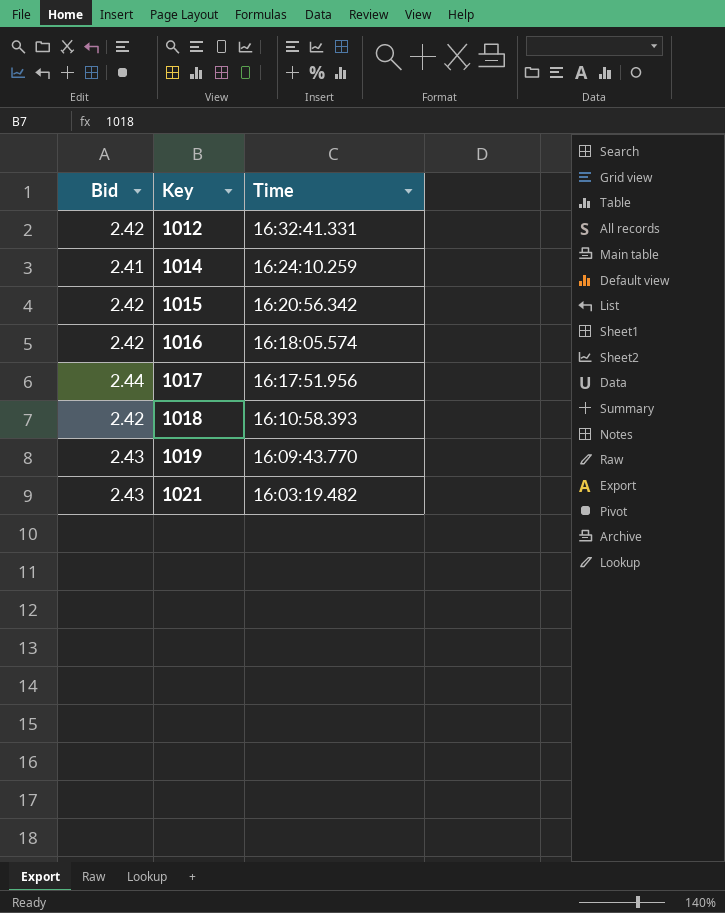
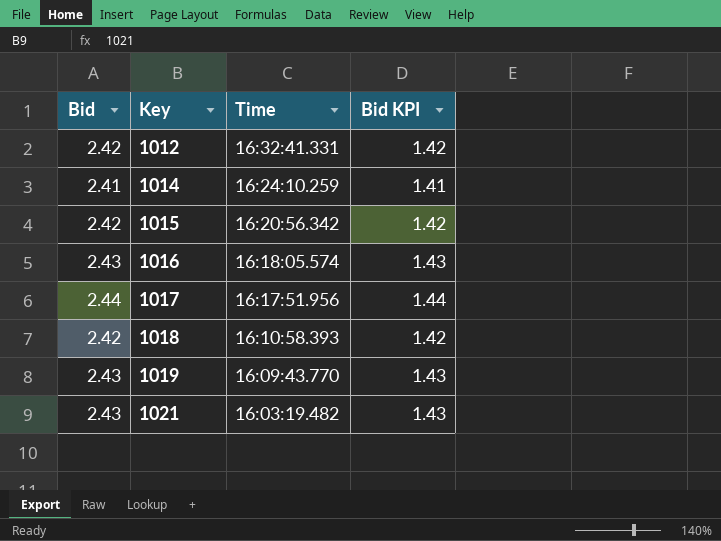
column Bid KPI | formula: none -> [Bid] - 1
1016 | Bid: 2.42 -> 2.43

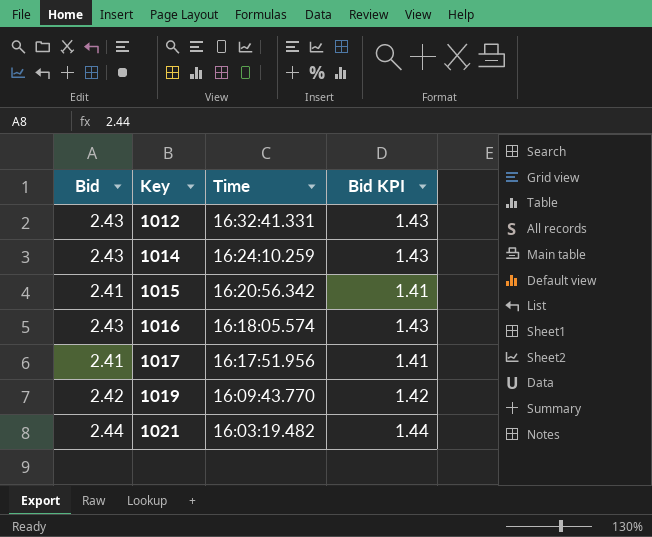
row 1018: 2.42 | 16:10:58.393 | 1.42 -> none
1012 | Bid: 2.42 -> 2.43
1012 | Bid KPI: 1.42 -> 1.43
1014 | Bid: 2.41 -> 2.43
1014 | Bid KPI: 1.41 -> 1.43
1015 | Bid: 2.42 -> 2.41
1015 | Bid KPI: 1.42 -> 1.41
1017 | Bid: 2.44 -> 2.41
1017 | Bid KPI: 1.44 -> 1.41
1019 | Bid: 2.43 -> 2.42
1019 | Bid KPI: 1.43 -> 1.42
1021 | Bid: 2.43 -> 2.44
1021 | Bid KPI: 1.43 -> 1.44

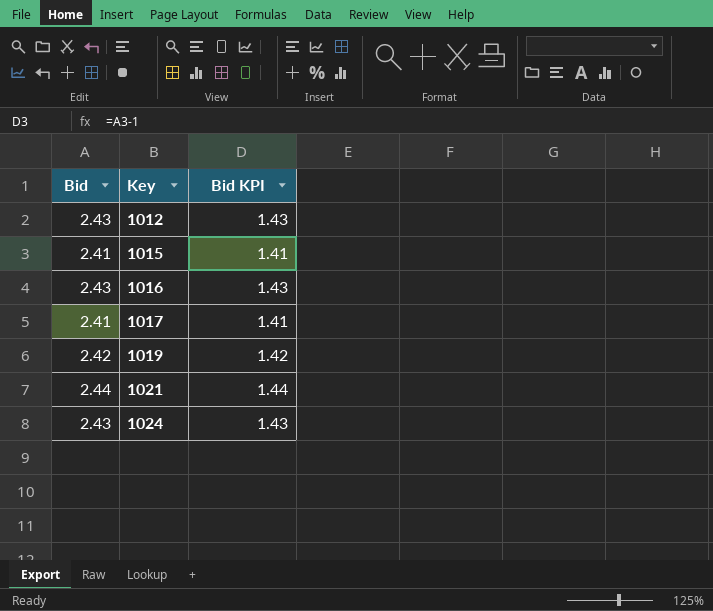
column Time | position: 3 -> none
row 1014: 2.43 | 16:24:10.259 | 1.43 -> none
row 1024: none -> 2.43 | 1.43

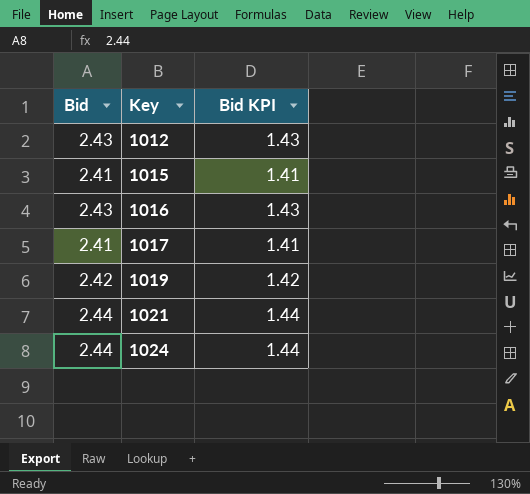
1024 | Bid: 2.43 -> 2.44
1024 | Bid KPI: 1.43 -> 1.44

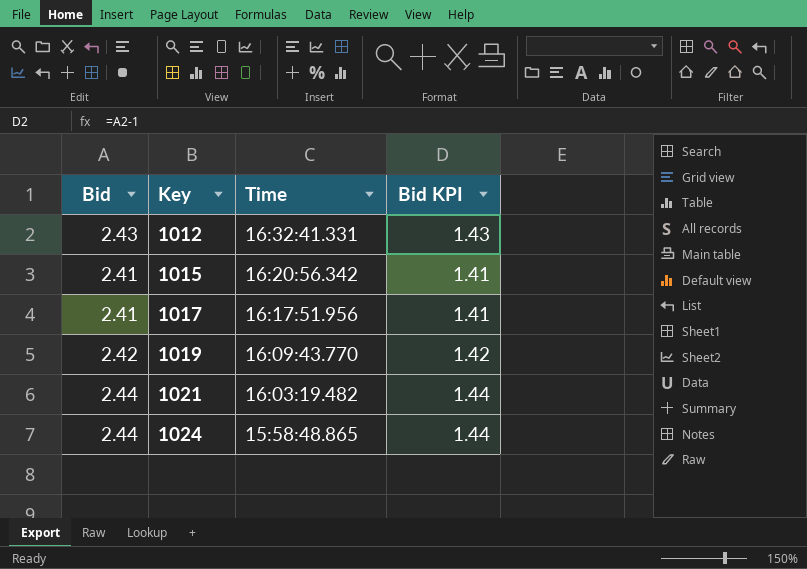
column Time | position: none -> 3
row 1016: 2.43 | 1.43 -> none

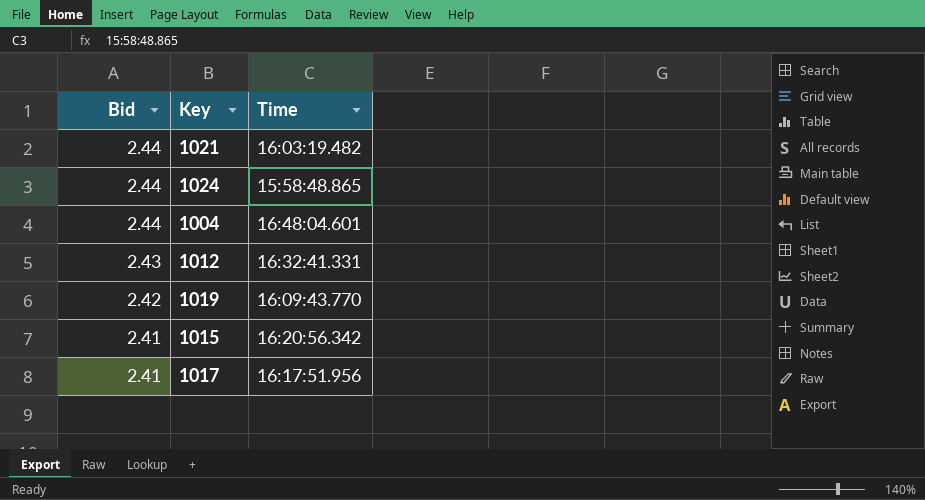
row order: Key ascending -> Bid descending
column Bid KPI | formula: [Bid] - 1 -> none
row 1004: none -> 2.44 | 16:48:04.601

